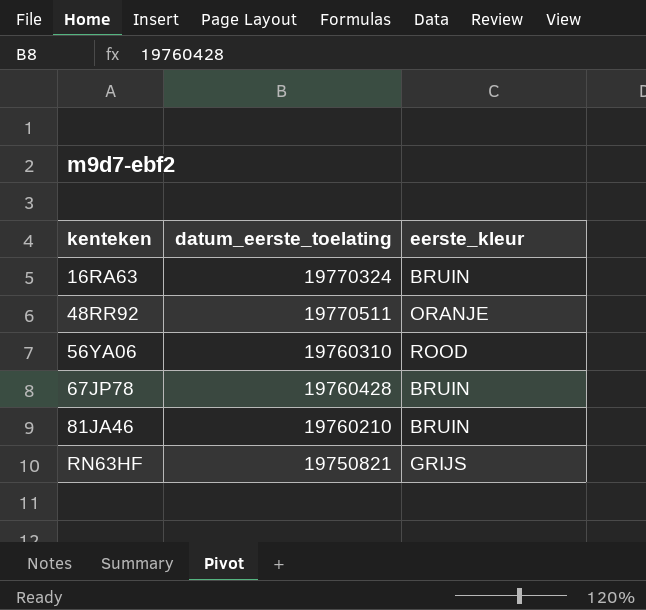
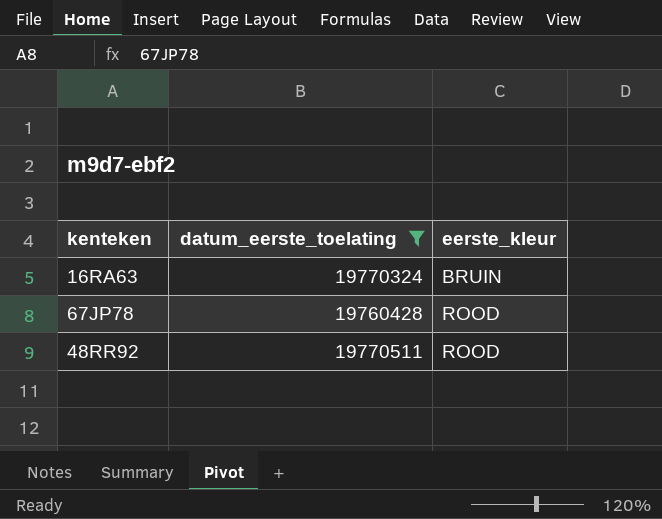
filter: none -> datum_eerste_toelating >= 19760428
row order: kenteken ascending -> eerste_kleur ascending
67JP78 | eerste_kleur: BRUIN -> ROOD
48RR92 | eerste_kleur: ORANJE -> ROOD

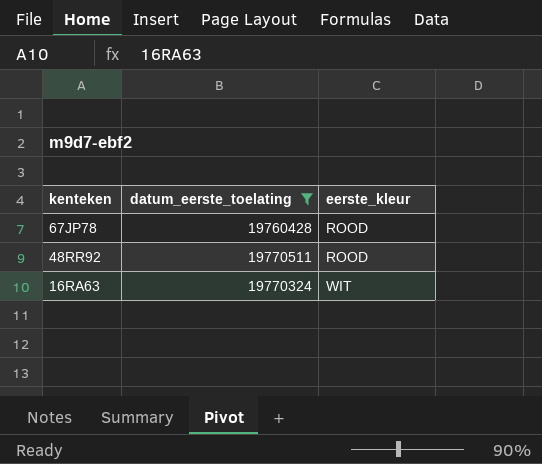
row order: eerste_kleur ascending -> kenteken descending
16RA63 | eerste_kleur: BRUIN -> WIT

